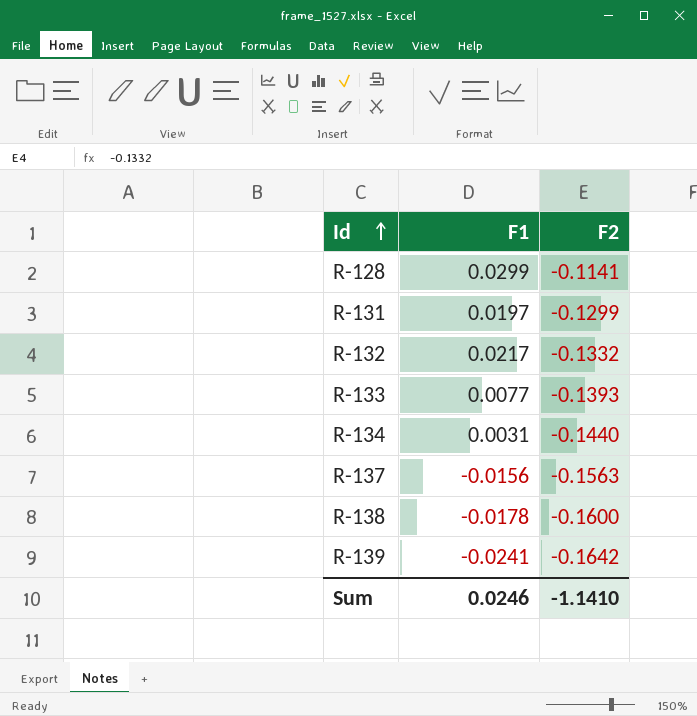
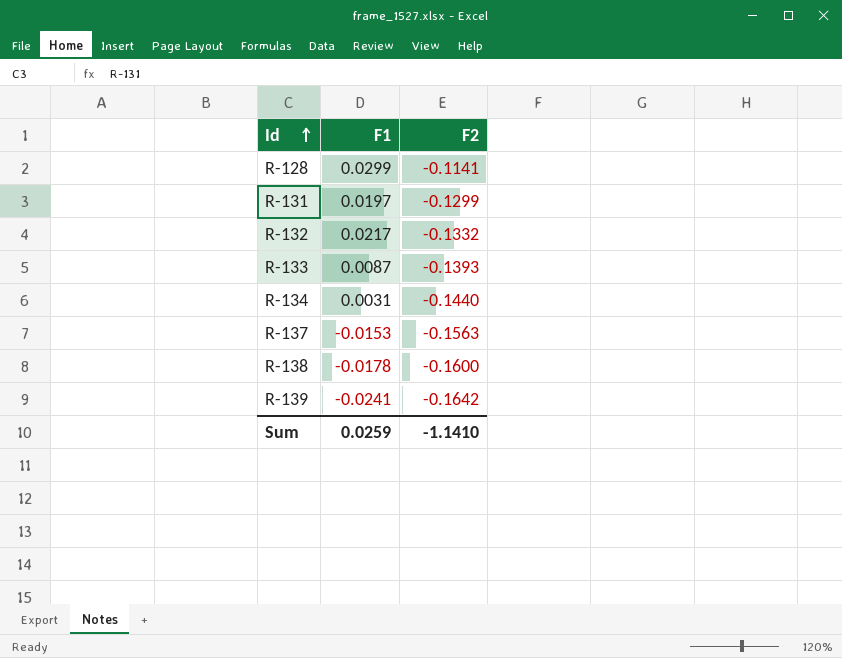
R-133 | F1: 0.0077 -> 0.0087
R-137 | F1: -0.0156 -> -0.0153
Sum | F1: 0.0246 -> 0.0259

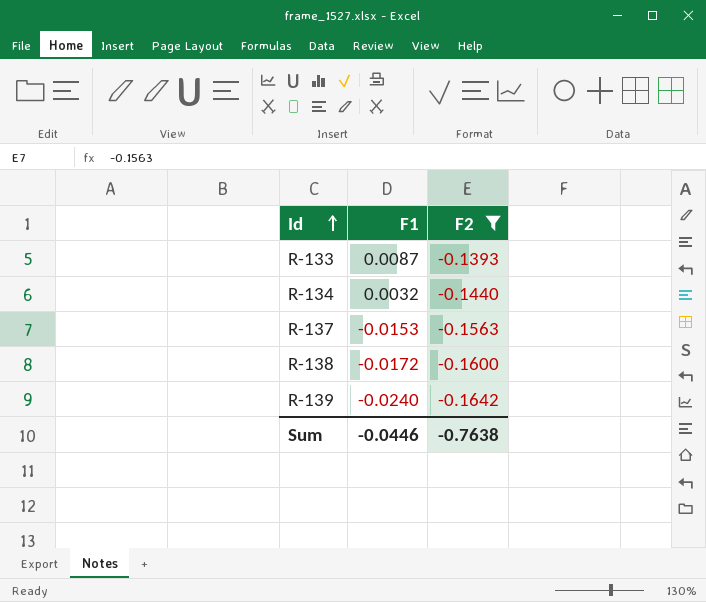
filter: none -> F2 <= -0.1393
R-134 | F1: 0.0031 -> 0.0032
R-138 | F1: -0.0178 -> -0.0172
R-139 | F1: -0.0241 -> -0.0240
Sum | F1: 0.0259 -> -0.0446
Sum | F2: -1.1410 -> -0.7638

